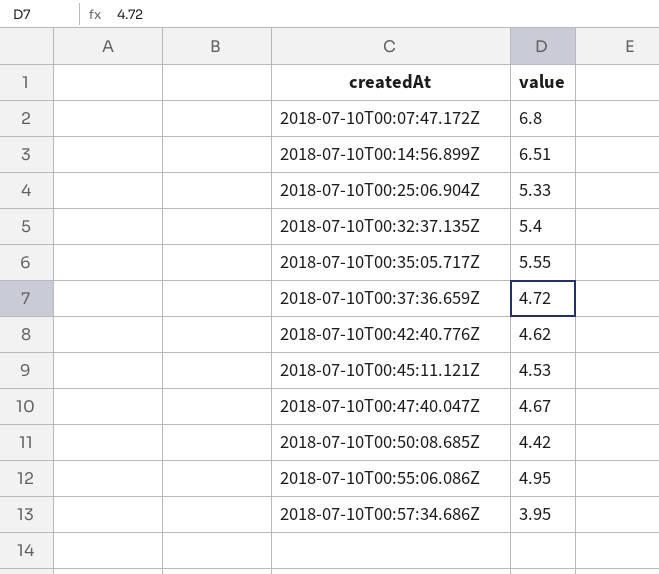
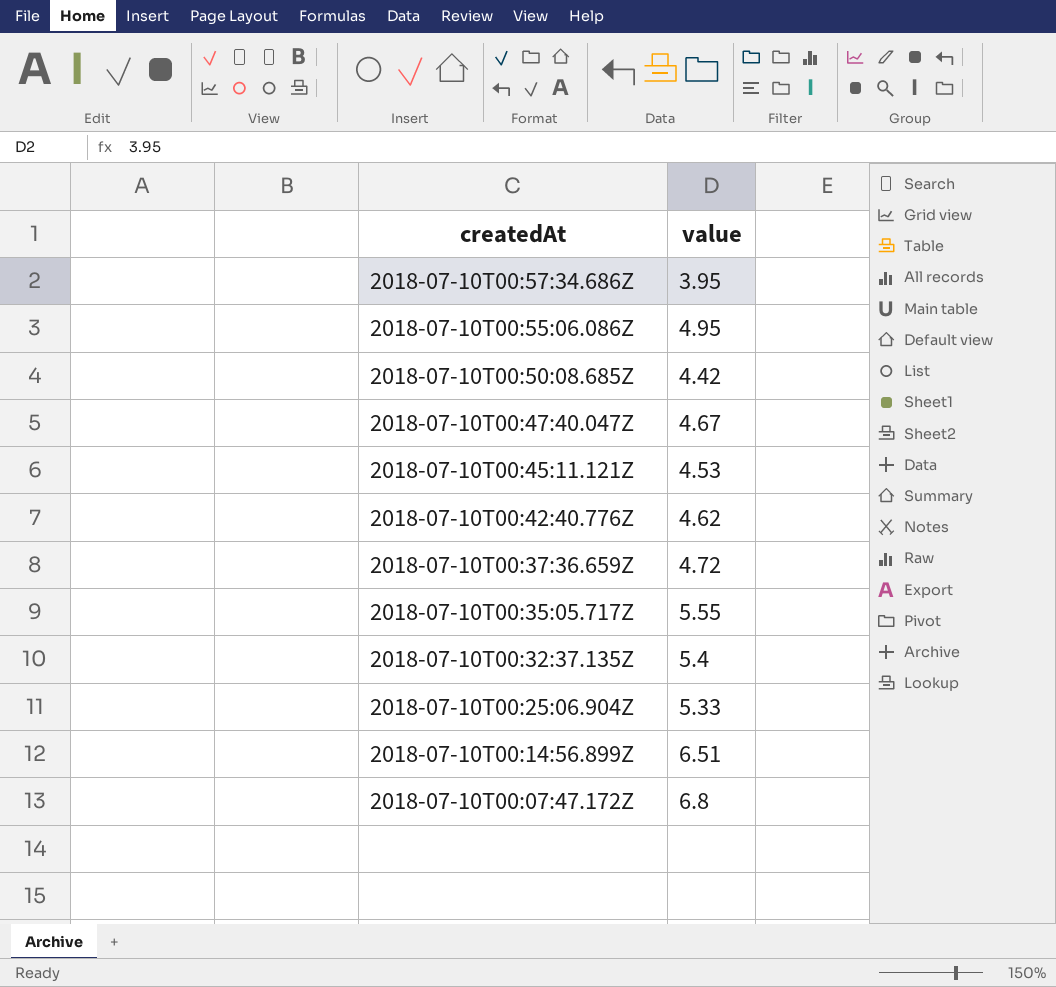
row order: createdAt ascending -> createdAt descending

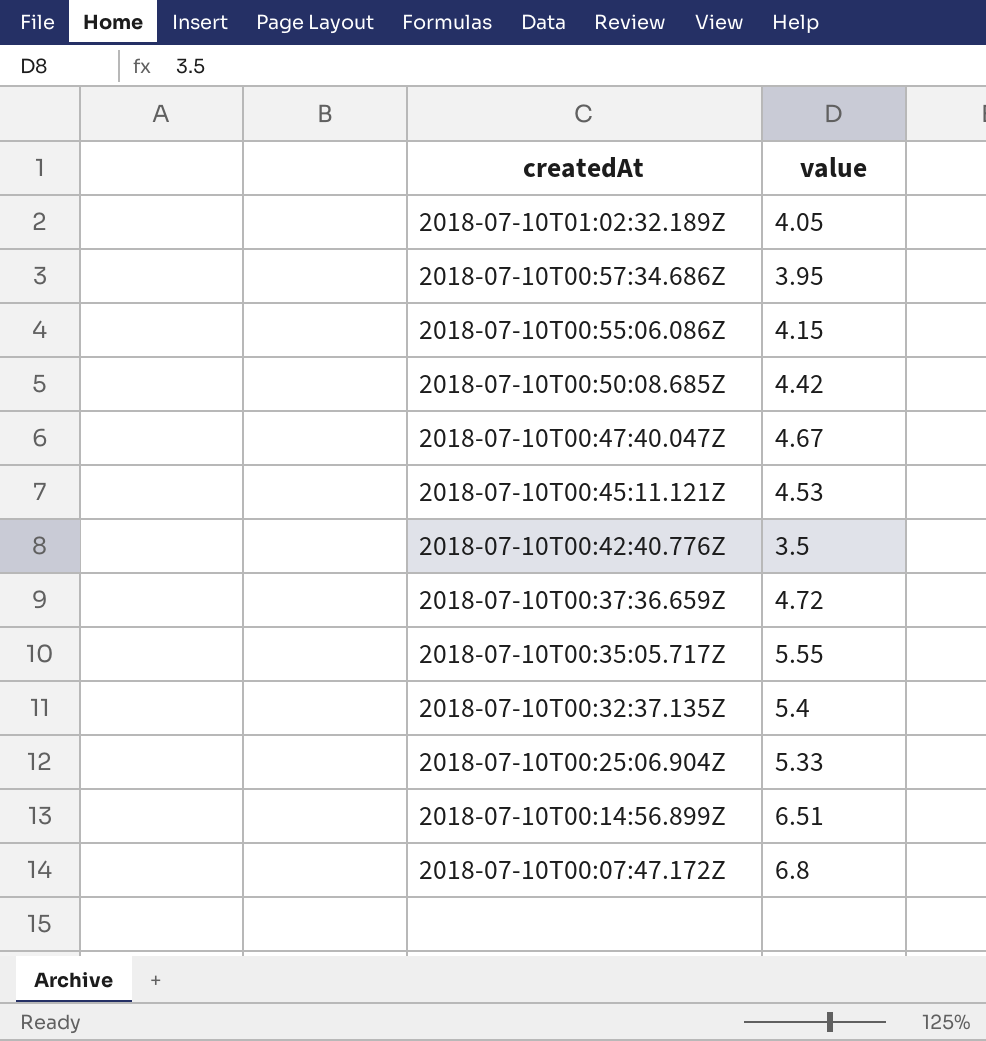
row 2018-07-10T01:02:32.189Z: none -> 4.05
2018-07-10T00:55:06.086Z | value: 4.95 -> 4.15
2018-07-10T00:42:40.776Z | value: 4.62 -> 3.5

